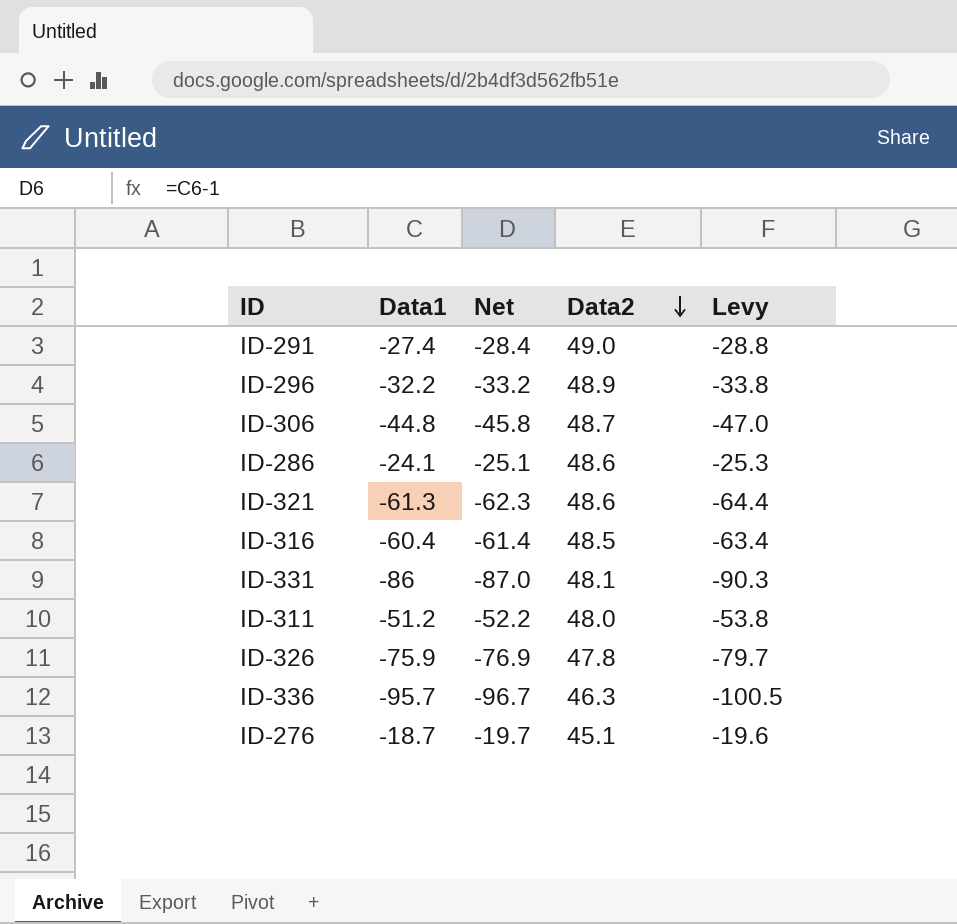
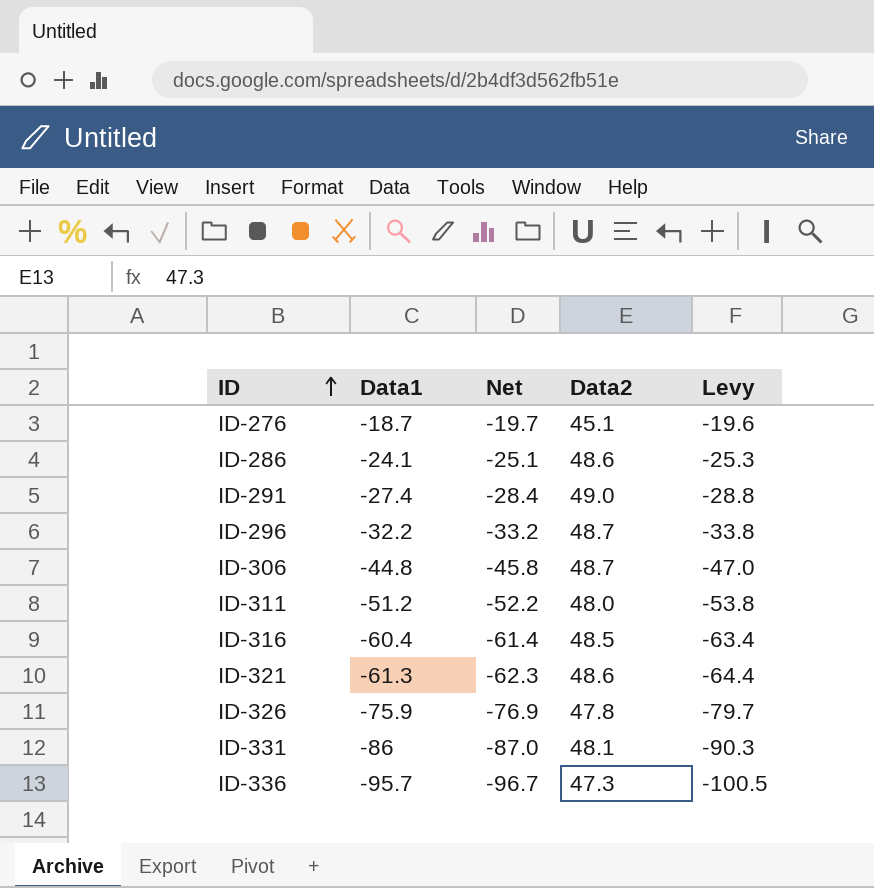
row order: Data2 descending -> ID ascending
ID-296 | Data2: 48.9 -> 48.7
ID-336 | Data2: 46.3 -> 47.3

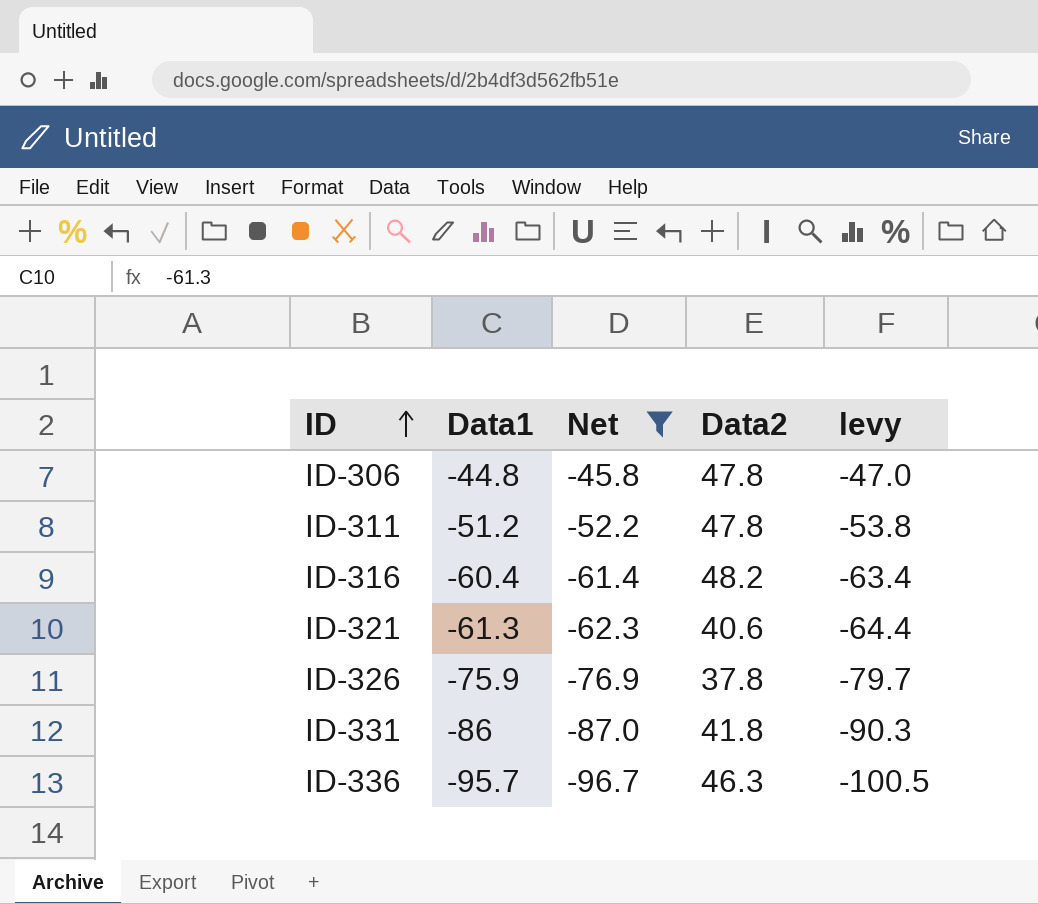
filter: none -> Net <= -45.8
column name: Levy -> levy
ID-306 | Data2: 48.7 -> 47.8
ID-311 | Data2: 48.0 -> 47.8
ID-316 | Data2: 48.5 -> 48.2
ID-321 | Data2: 48.6 -> 40.6
ID-326 | Data2: 47.8 -> 37.8
ID-331 | Data2: 48.1 -> 41.8
ID-336 | Data2: 47.3 -> 46.3

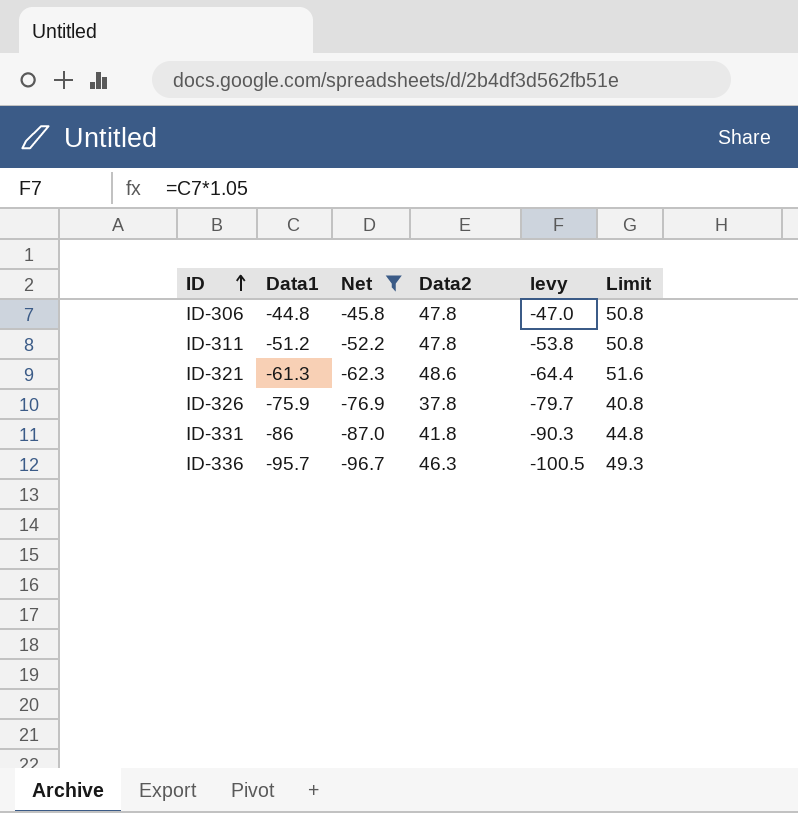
column Limit | formula: none -> [Data2] + 3
row ID-316: -60.4 | -61.4 | 48.2 | -63.4 -> none
ID-321 | Data2: 40.6 -> 48.6

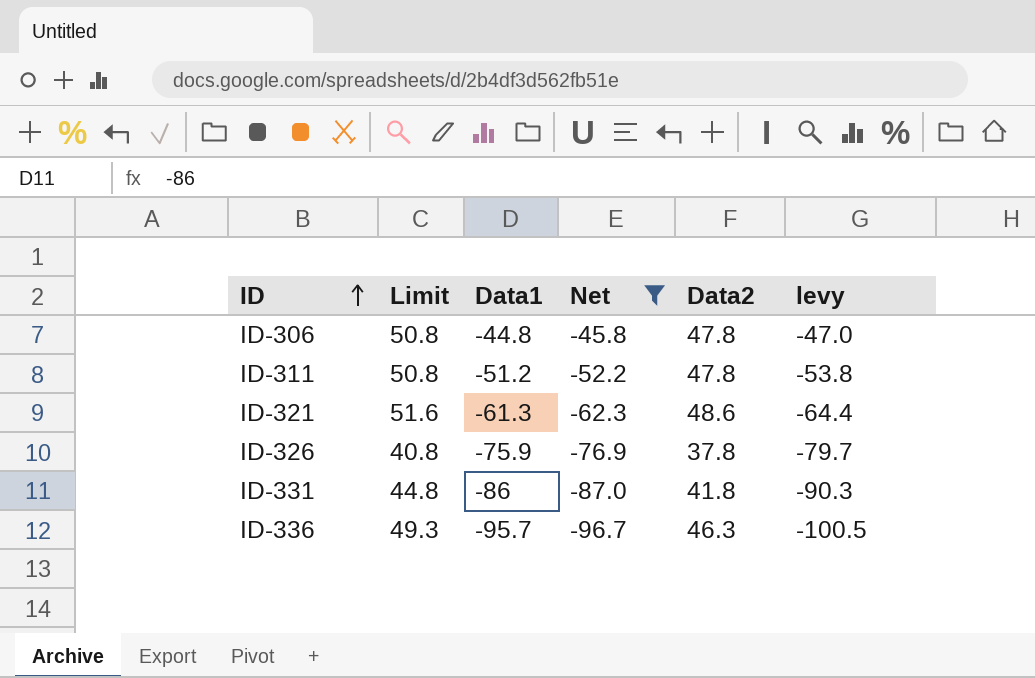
column Limit | position: 6 -> 2

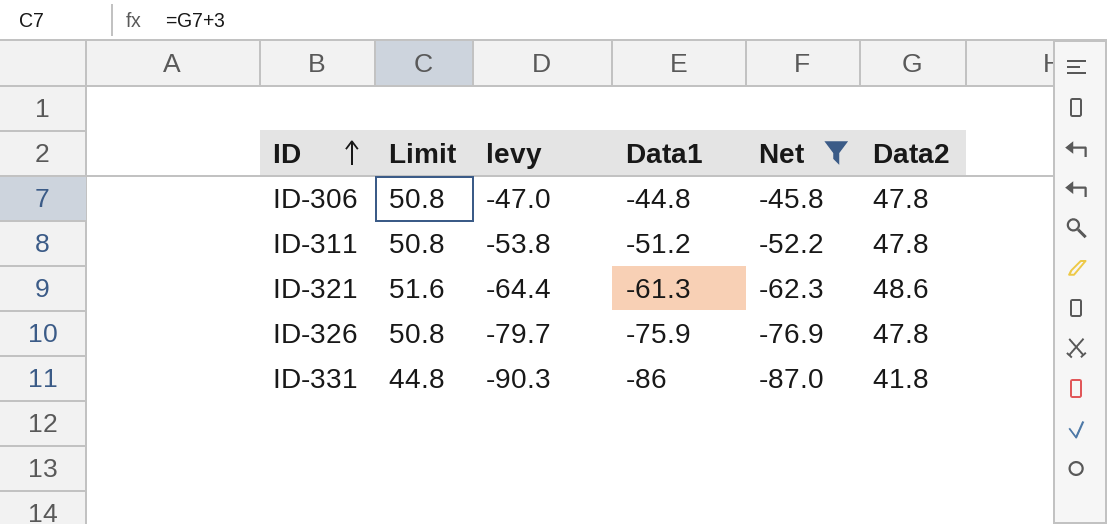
column levy | position: 6 -> 3
row ID-336: 49.3 | -95.7 | -96.7 | 46.3 | -100.5 -> none
ID-326 | Limit: 40.8 -> 50.8
ID-326 | Data2: 37.8 -> 47.8

